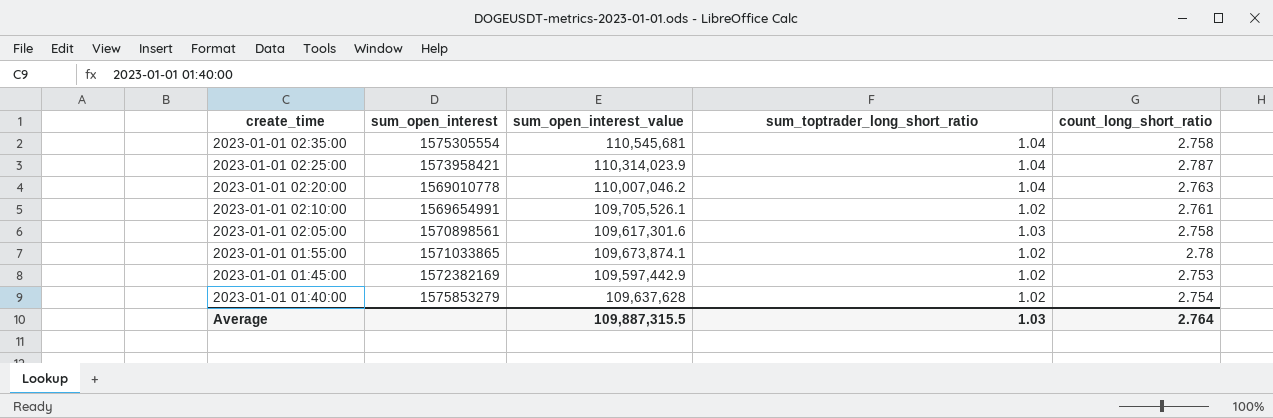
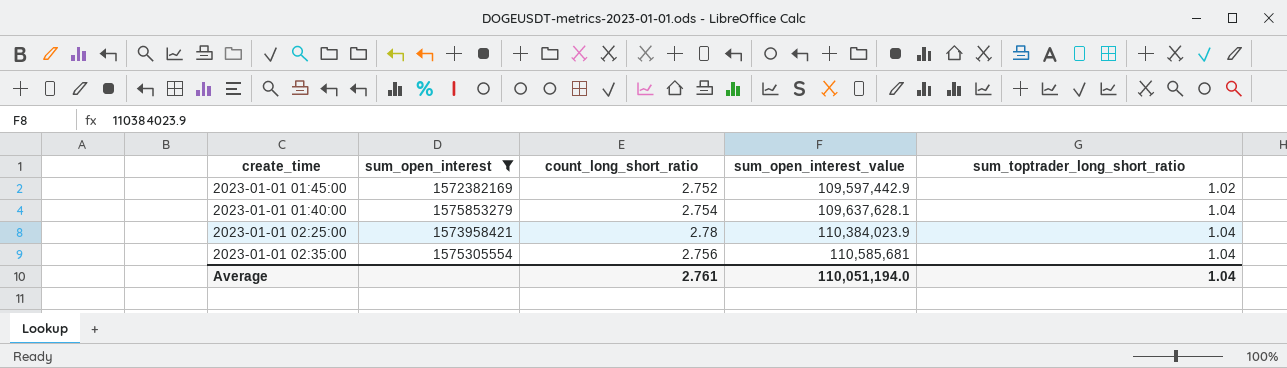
filter: none -> sum_open_interest >= 1572382169
row order: create_time descending -> sum_open_interest_value ascending
column count_long_short_ratio | position: 5 -> 3
2023-01-01 01:45:00 | count_long_short_ratio: 2.753 -> 2.752
2023-01-01 01:40:00 | sum_open_interest_value: 109,637,628 -> 109,637,628.1
2023-01-01 01:40:00 | sum_toptrader_long_short_ratio: 1.02 -> 1.04
2023-01-01 02:25:00 | count_long_short_ratio: 2.787 -> 2.78
2023-01-01 02:25:00 | sum_open_interest_value: 110,314,023.9 -> 110,384,023.9
2023-01-01 02:35:00 | count_long_short_ratio: 2.758 -> 2.756
2023-01-01 02:35:00 | sum_open_interest_value: 110,545,681 -> 110,585,681
Average | count_long_short_ratio: 2.764 -> 2.761
Average | sum_open_interest_value: 109,887,315.5 -> 110,051,194.0
Average | sum_toptrader_long_short_ratio: 1.03 -> 1.04

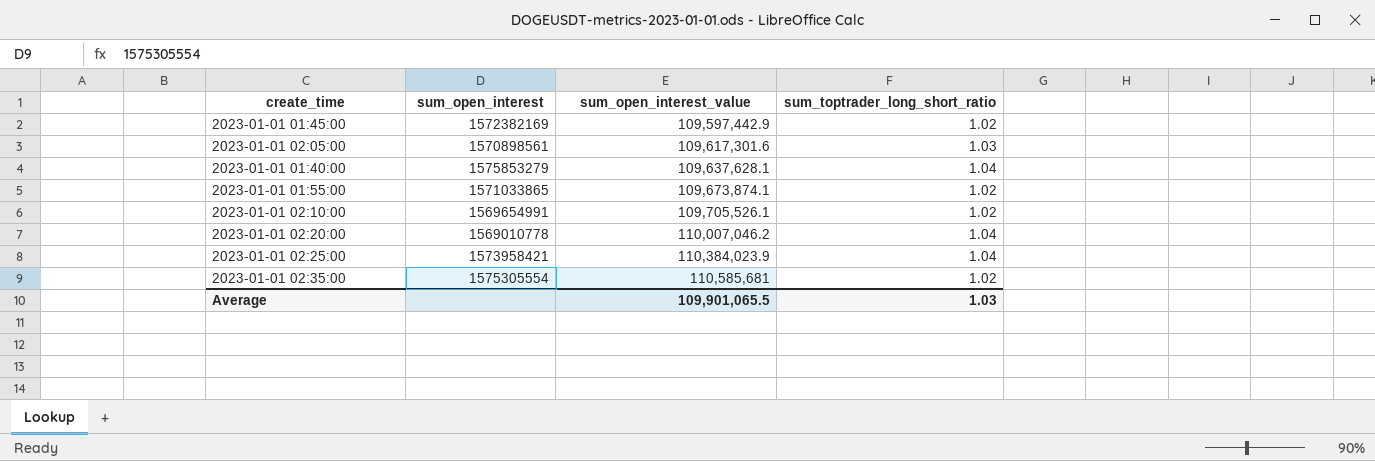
filter: sum_open_interest >= 1572382169 -> none
column count_long_short_ratio | position: 3 -> none
2023-01-01 02:35:00 | sum_toptrader_long_short_ratio: 1.04 -> 1.02
Average | sum_open_interest_value: 110,051,194.0 -> 109,901,065.5
Average | sum_toptrader_long_short_ratio: 1.04 -> 1.03

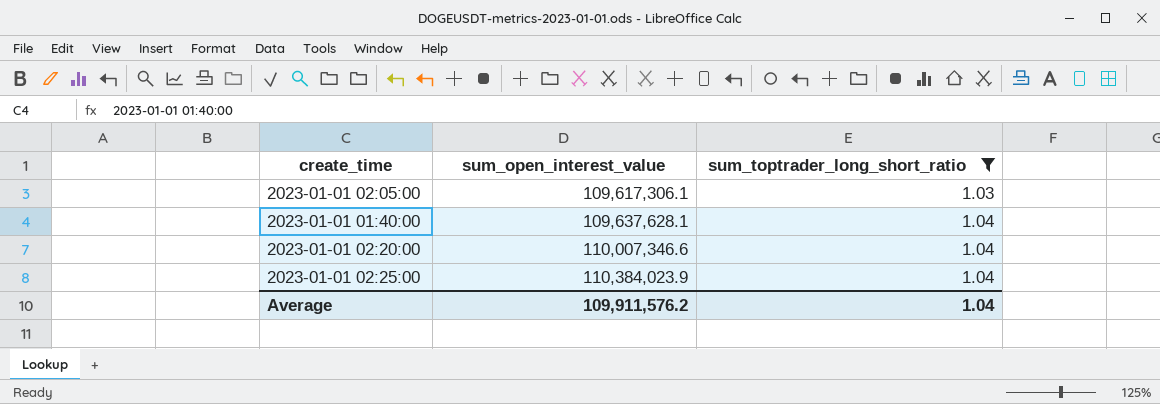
filter: none -> sum_toptrader_long_short_ratio != 1.02
column sum_open_interest | position: 2 -> none
2023-01-01 02:05:00 | sum_open_interest_value: 109,617,301.6 -> 109,617,306.1
2023-01-01 02:20:00 | sum_open_interest_value: 110,007,046.2 -> 110,007,346.6
Average | sum_open_interest_value: 109,901,065.5 -> 109,911,576.2
Average | sum_toptrader_long_short_ratio: 1.03 -> 1.04

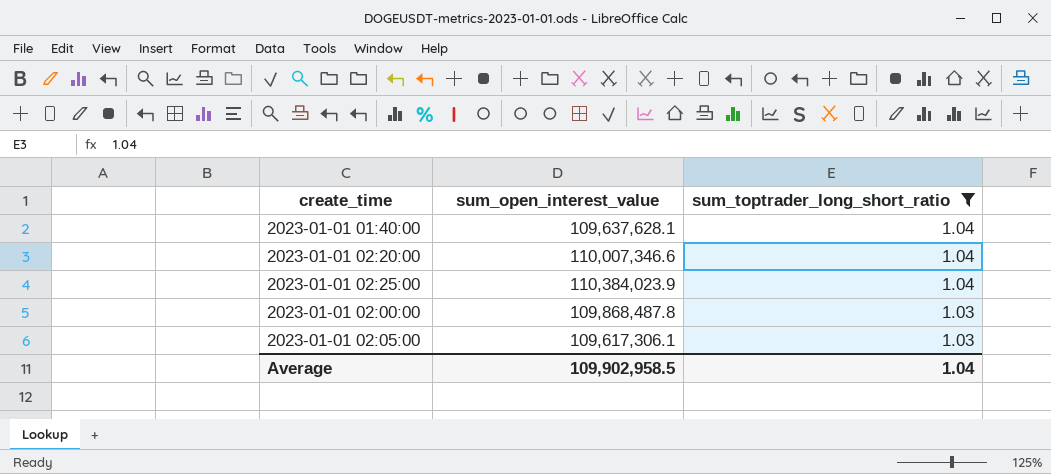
row order: sum_open_interest_value ascending -> sum_toptrader_long_short_ratio descending
row 2023-01-01 02:00:00: none -> 109,868,487.8 | 1.03
Average | sum_open_interest_value: 109,911,576.2 -> 109,902,958.5

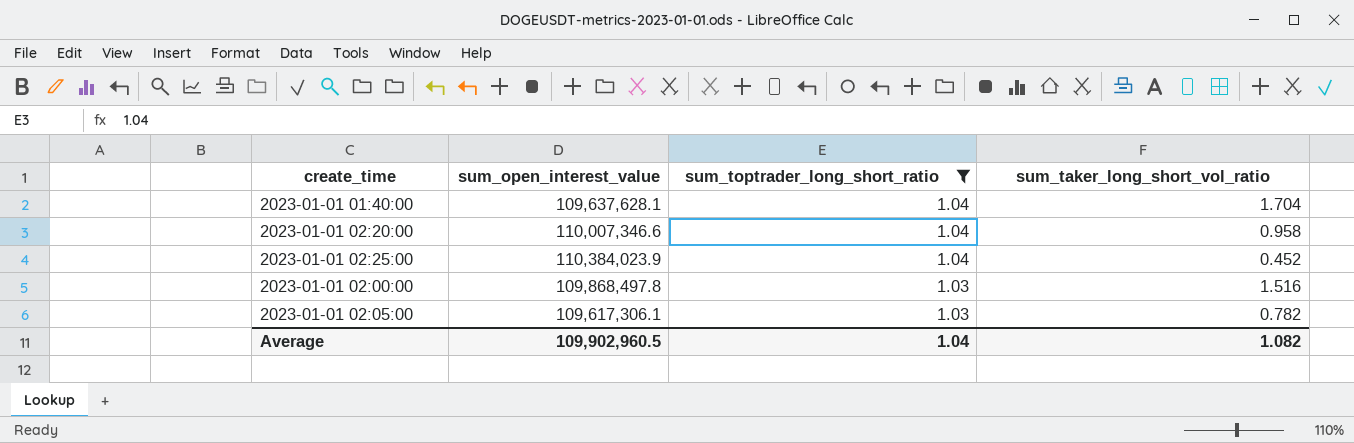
column sum_taker_long_short_vol_ratio | position: none -> 4
2023-01-01 02:00:00 | sum_open_interest_value: 109,868,487.8 -> 109,868,497.8
Average | sum_open_interest_value: 109,902,958.5 -> 109,902,960.5

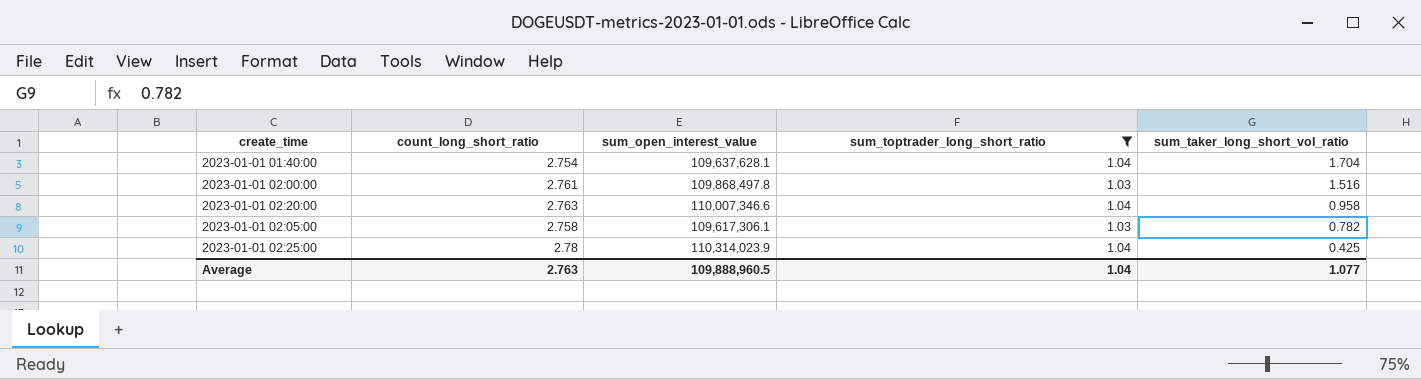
row order: sum_toptrader_long_short_ratio descending -> sum_taker_long_short_vol_ratio descending
column count_long_short_ratio | position: none -> 2
2023-01-01 02:25:00 | sum_open_interest_value: 110,384,023.9 -> 110,314,023.9
2023-01-01 02:25:00 | sum_taker_long_short_vol_ratio: 0.452 -> 0.425
Average | sum_open_interest_value: 109,902,960.5 -> 109,888,960.5
Average | sum_taker_long_short_vol_ratio: 1.082 -> 1.077

